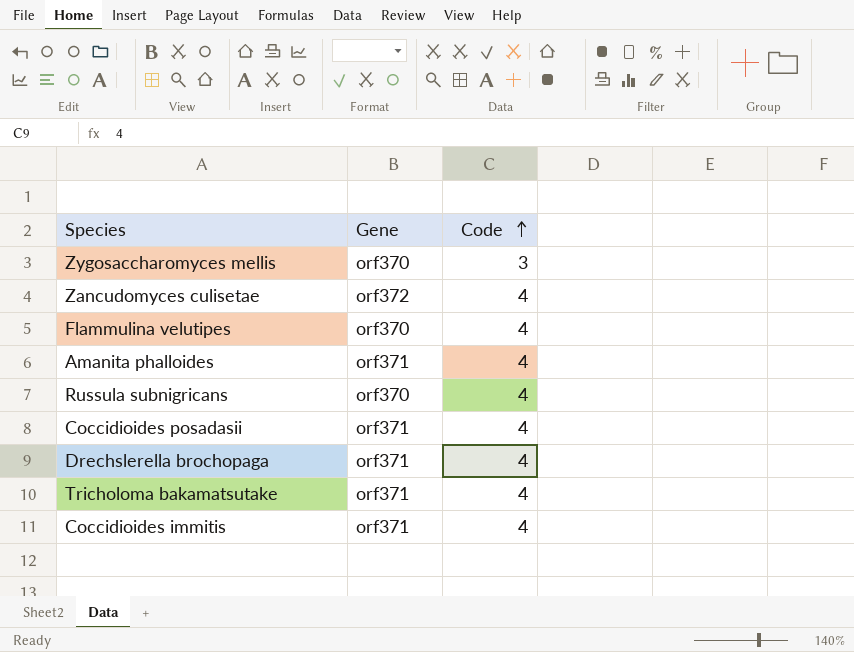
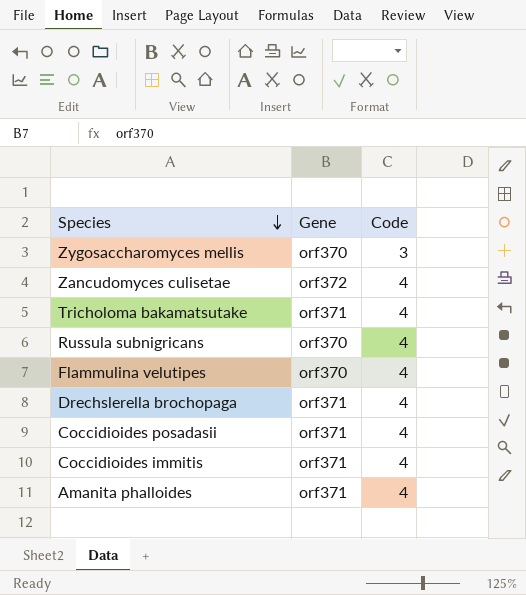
row order: Code ascending -> Species descending

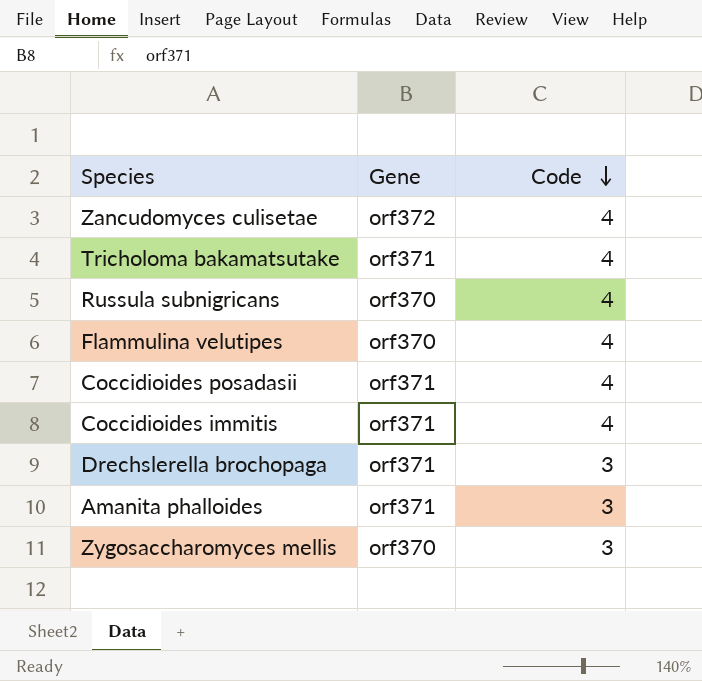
row order: Species descending -> Code descending
Drechslerella brochopaga | Code: 4 -> 3
Amanita phalloides | Code: 4 -> 3

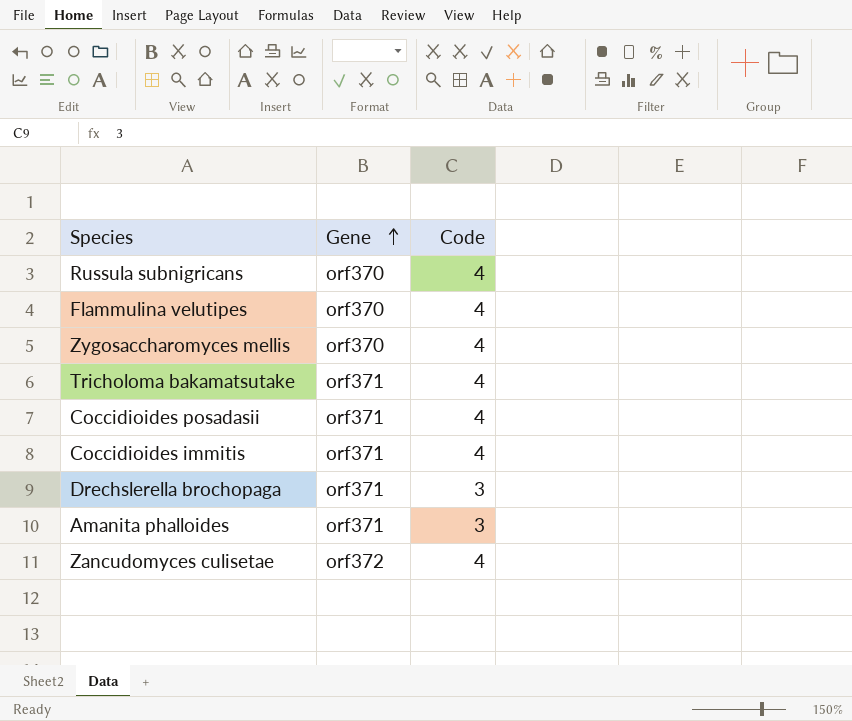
row order: Code descending -> Gene ascending
Zygosaccharomyces mellis | Code: 3 -> 4

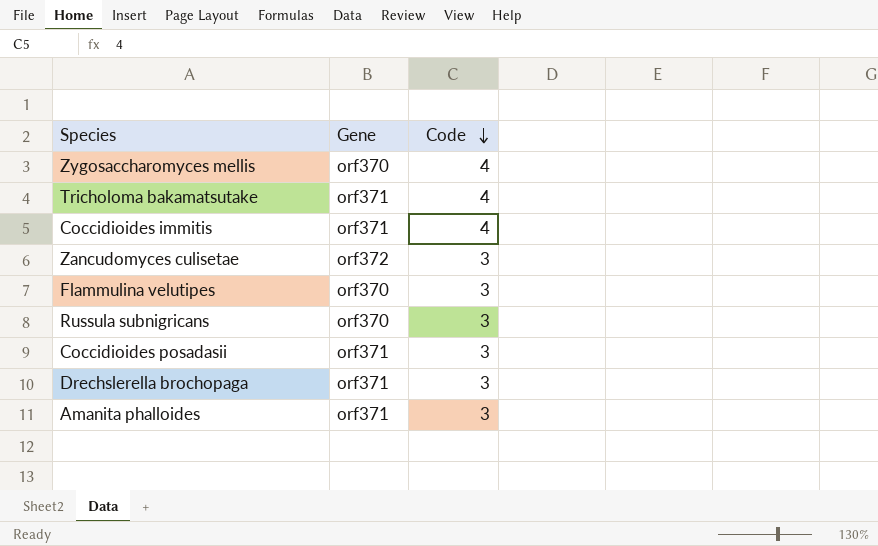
row order: Gene ascending -> Code descending
Zancudomyces culisetae | Code: 4 -> 3
Flammulina velutipes | Code: 4 -> 3
Russula subnigricans | Code: 4 -> 3
Coccidioides posadasii | Code: 4 -> 3

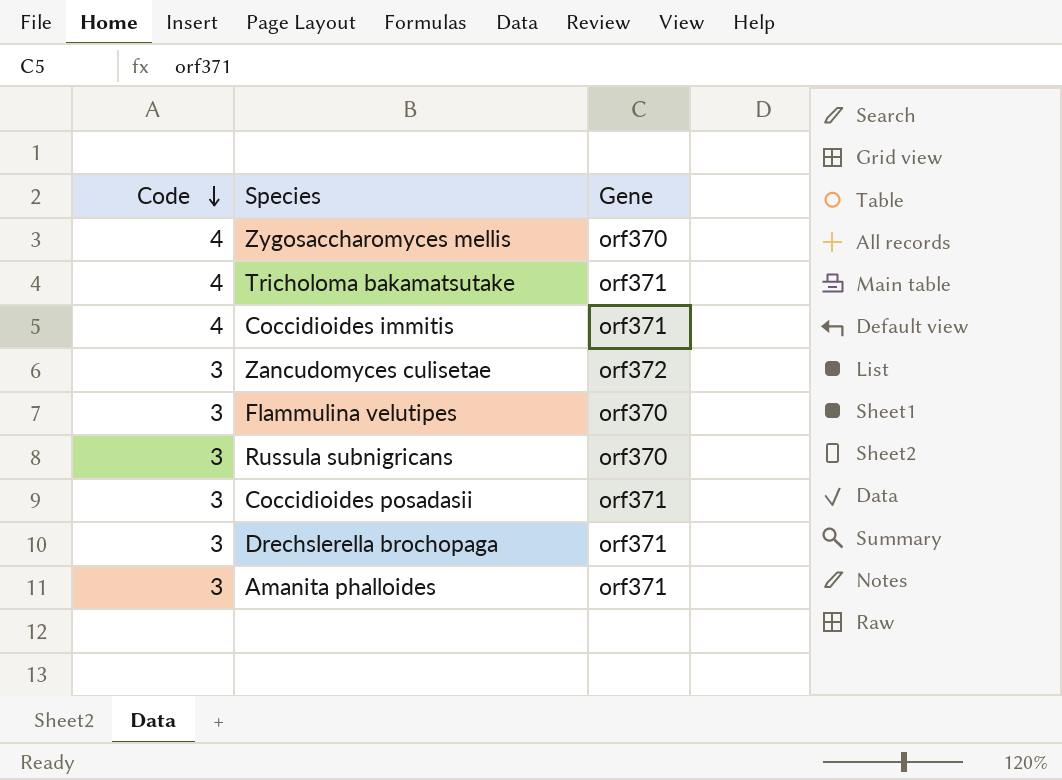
column Code | position: 3 -> 1

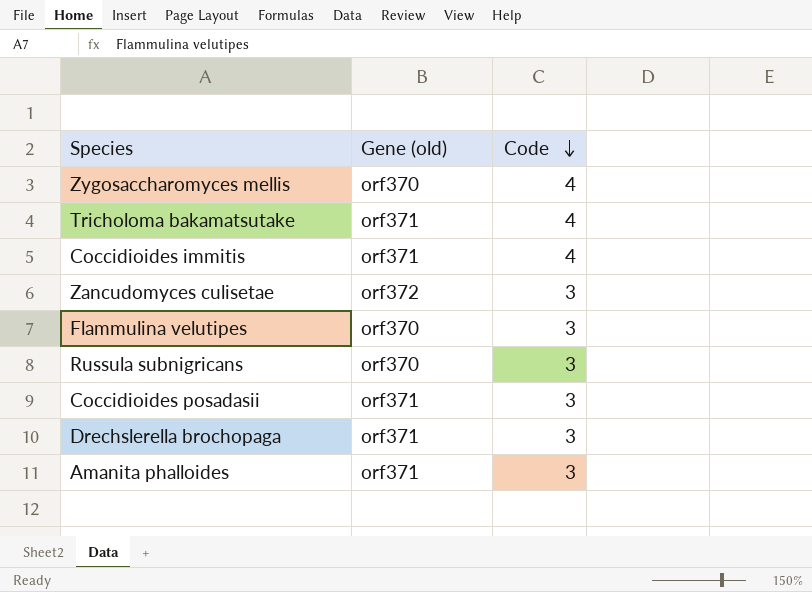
column name: Gene -> Gene (old)
column Code | position: 1 -> 3

